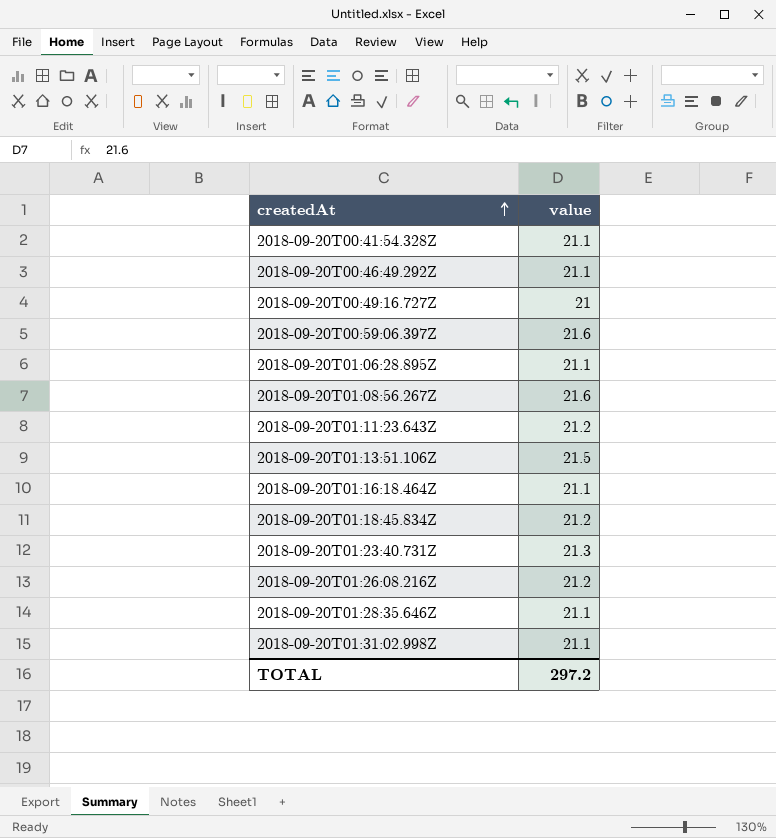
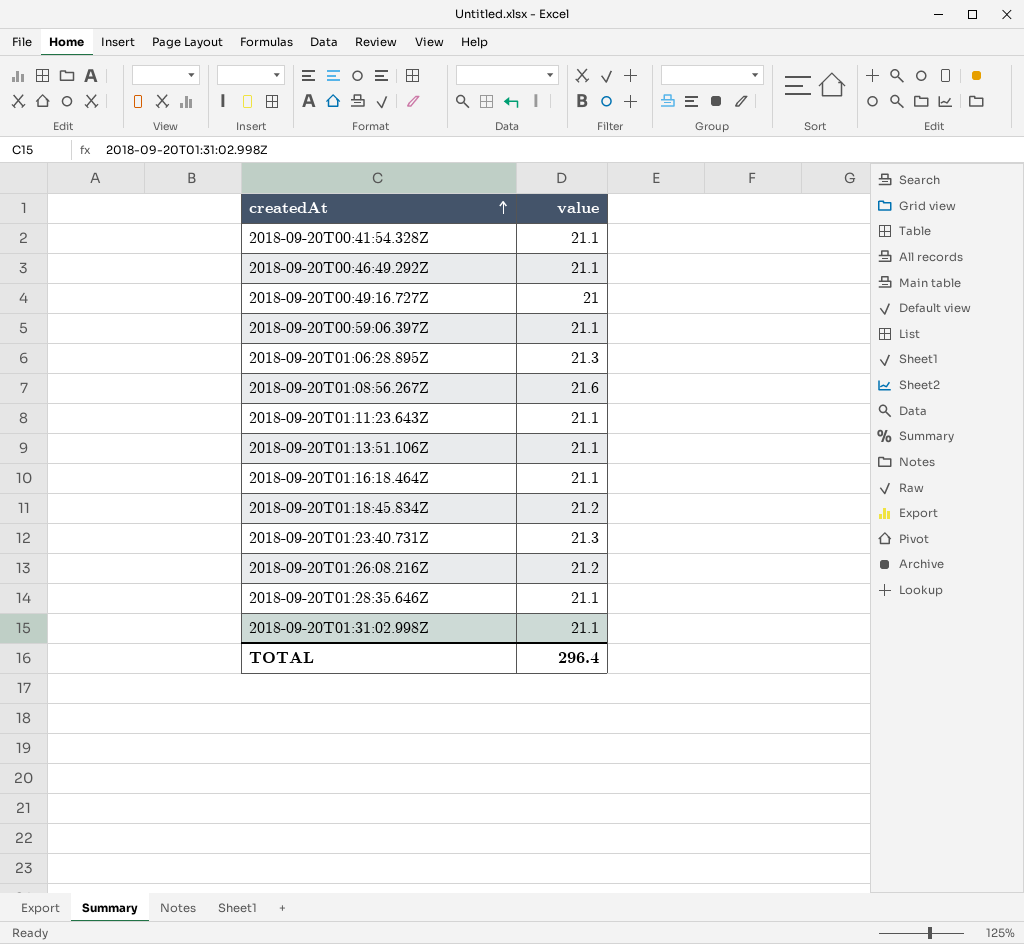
2018-09-20T00:59:06.397Z | value: 21.6 -> 21.1
2018-09-20T01:06:28.895Z | value: 21.1 -> 21.3
2018-09-20T01:11:23.643Z | value: 21.2 -> 21.1
2018-09-20T01:13:51.106Z | value: 21.5 -> 21.1
TOTAL | value: 297.2 -> 296.4

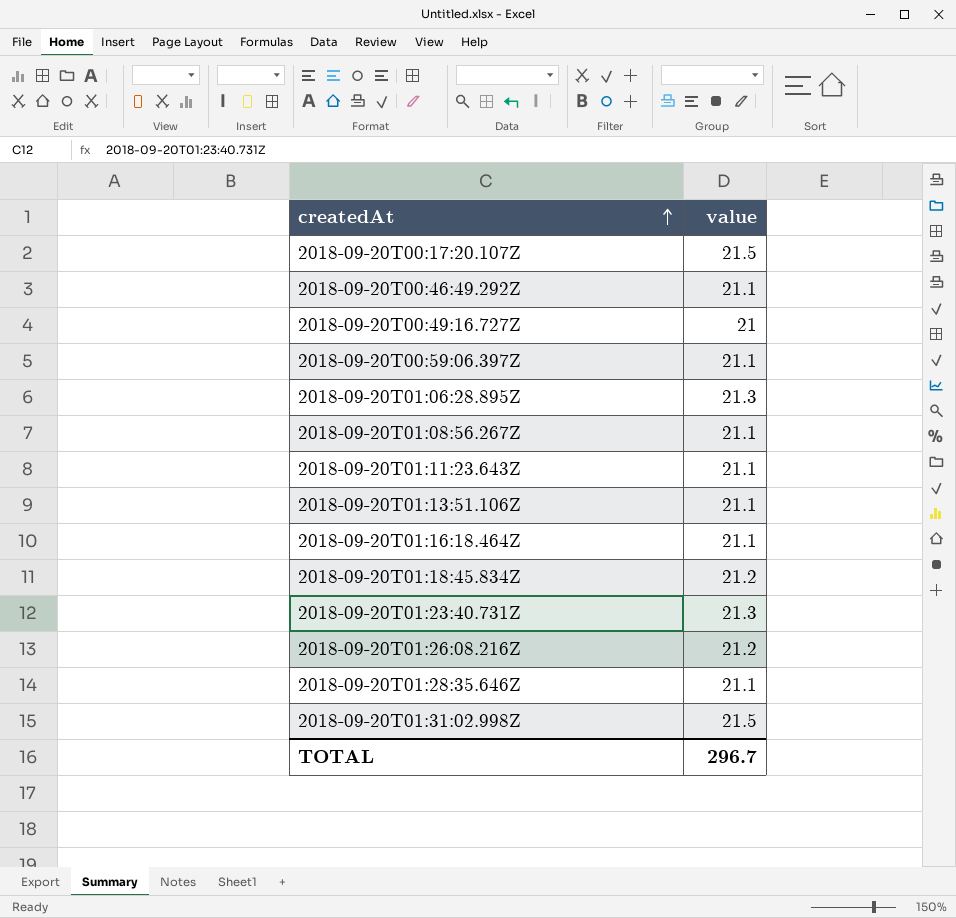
row 2018-09-20T00:41:54.328Z: 21.1 -> none
row 2018-09-20T00:17:20.107Z: none -> 21.5
2018-09-20T01:08:56.267Z | value: 21.6 -> 21.1
2018-09-20T01:31:02.998Z | value: 21.1 -> 21.5
TOTAL | value: 296.4 -> 296.7

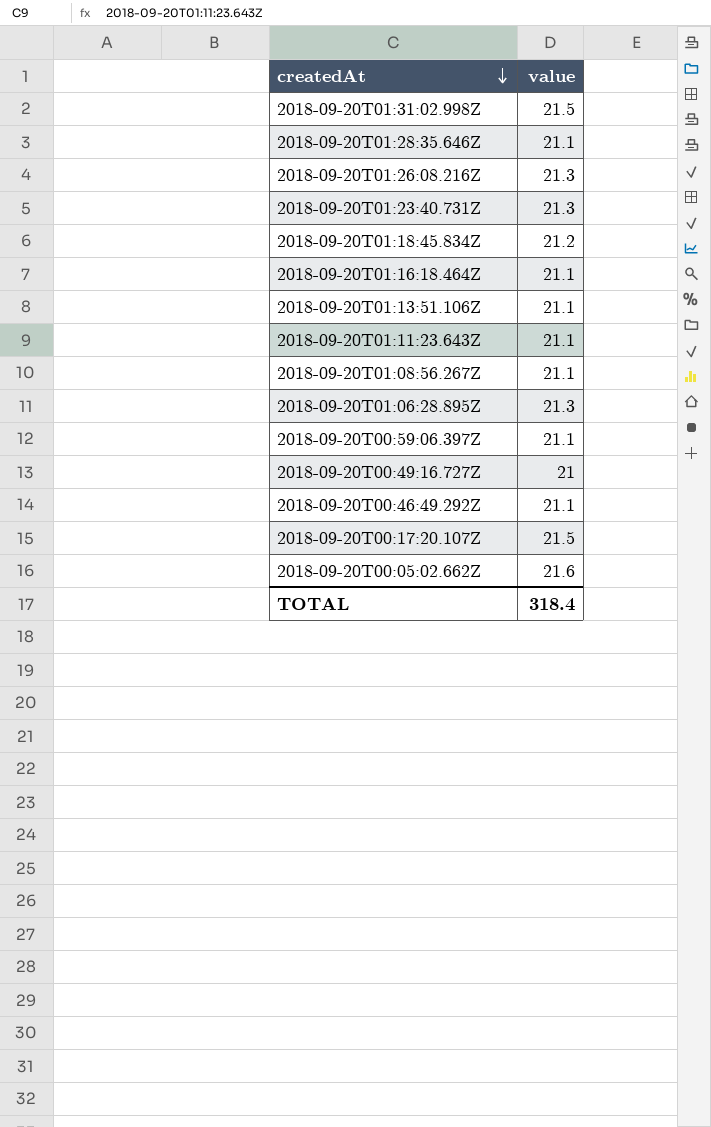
row order: createdAt ascending -> createdAt descending
2018-09-20T01:26:08.216Z | value: 21.2 -> 21.3
row 2018-09-20T00:05:02.662Z: none -> 21.6
TOTAL | value: 296.7 -> 318.4

